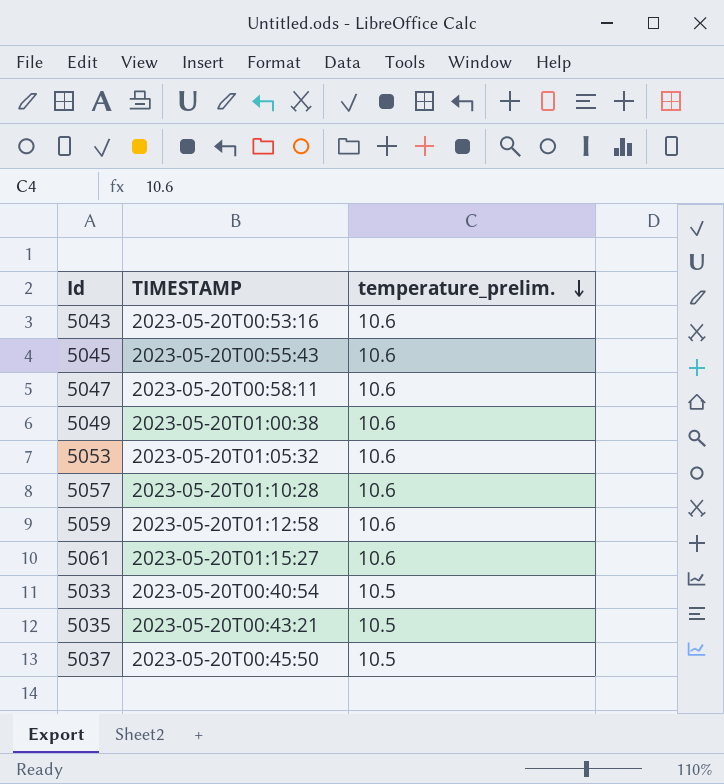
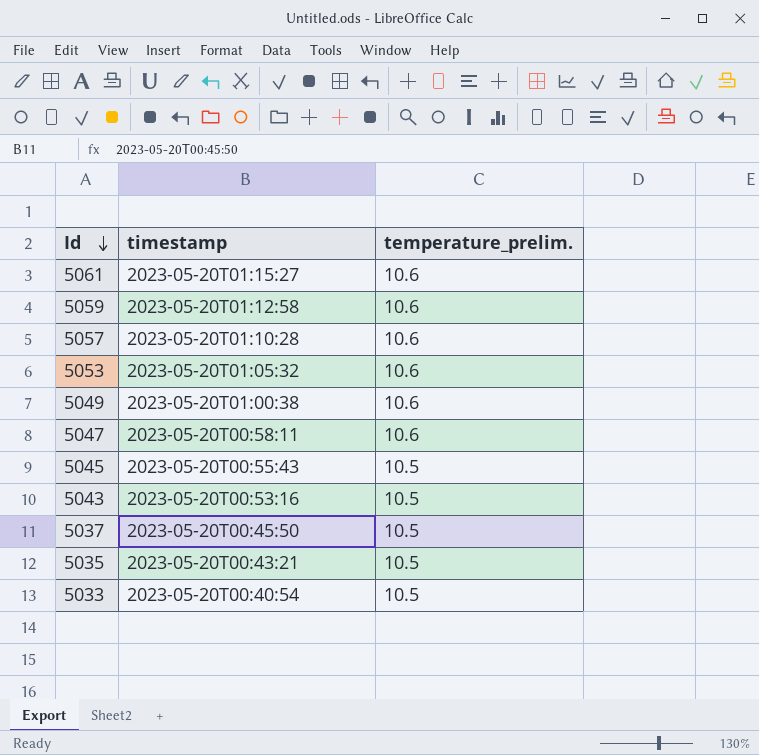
row order: temperature_prelim. descending -> Id descending
column name: TIMESTAMP -> timestamp
5045 | temperature_prelim.: 10.6 -> 10.5
5043 | temperature_prelim.: 10.6 -> 10.5

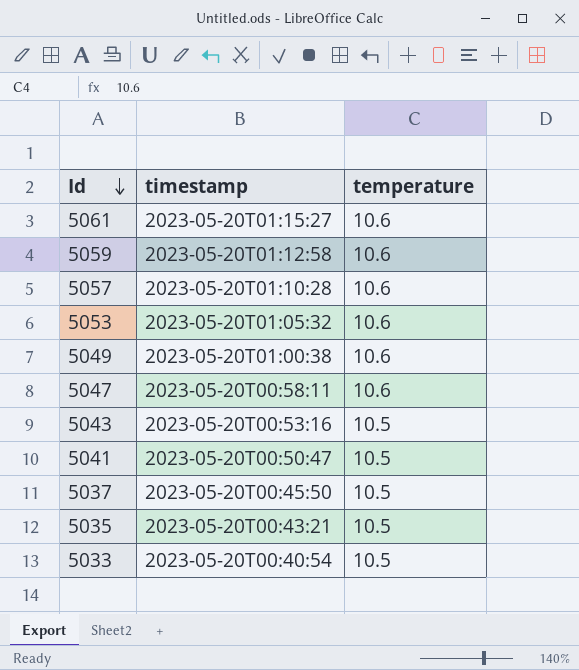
column name: temperature_prelim. -> temperature
row 5045: 2023-05-20T00:55:43 | 10.5 -> none
row 5041: none -> 2023-05-20T00:50:47 | 10.5

